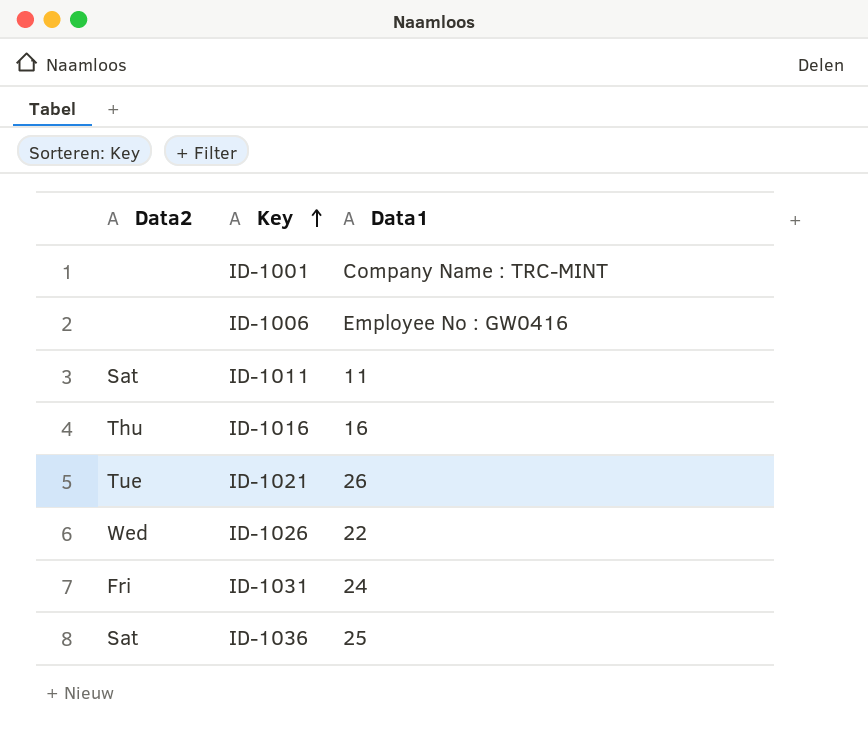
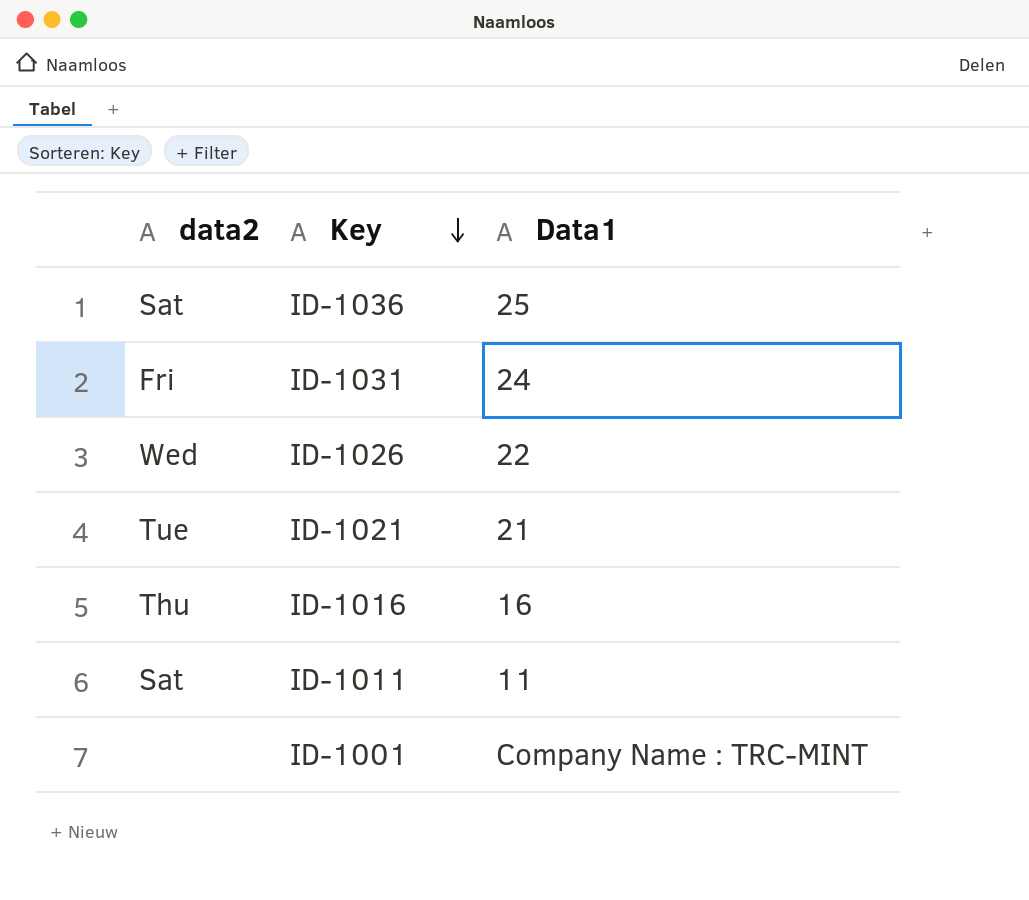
row order: Key ascending -> Key descending
column name: Data2 -> data2
row ID-1006: none | Employee No : GW0416 -> none
ID-1021 | Data1: 26 -> 21

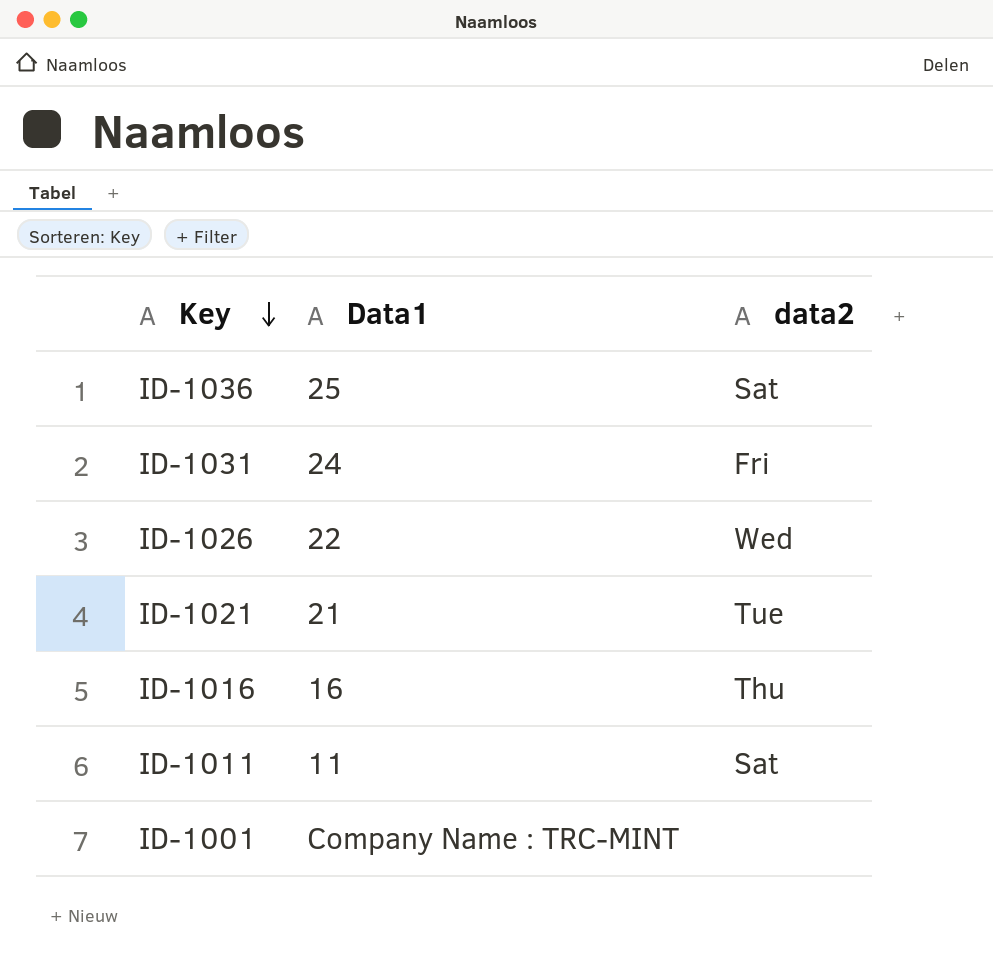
column data2 | position: 1 -> 3

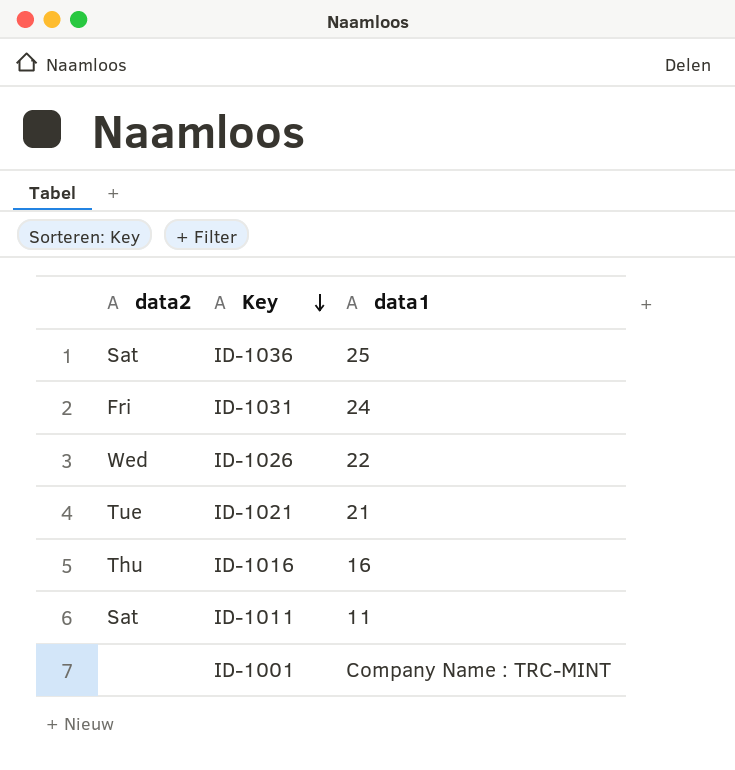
column data2 | position: 3 -> 1
column name: Data1 -> data1

